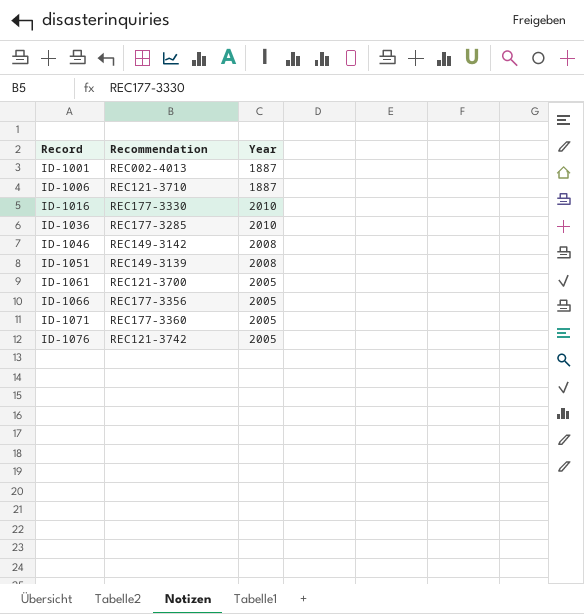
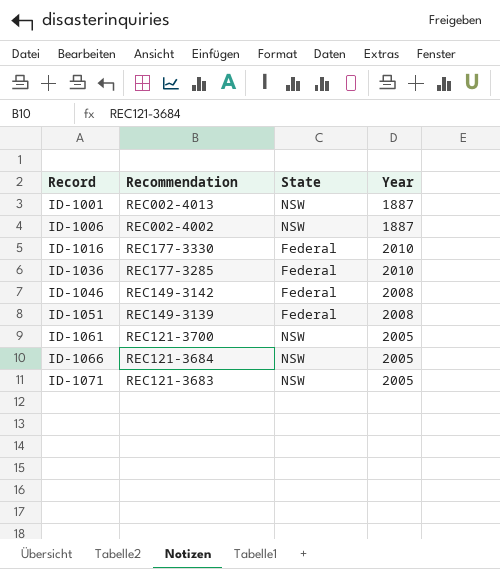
column State | position: none -> 3
row ID-1076: REC121-3742 | 2005 -> none
ID-1006 | Recommendation: REC121-3710 -> REC002-4002
ID-1066 | Recommendation: REC177-3356 -> REC121-3684
ID-1071 | Recommendation: REC177-3360 -> REC121-3683

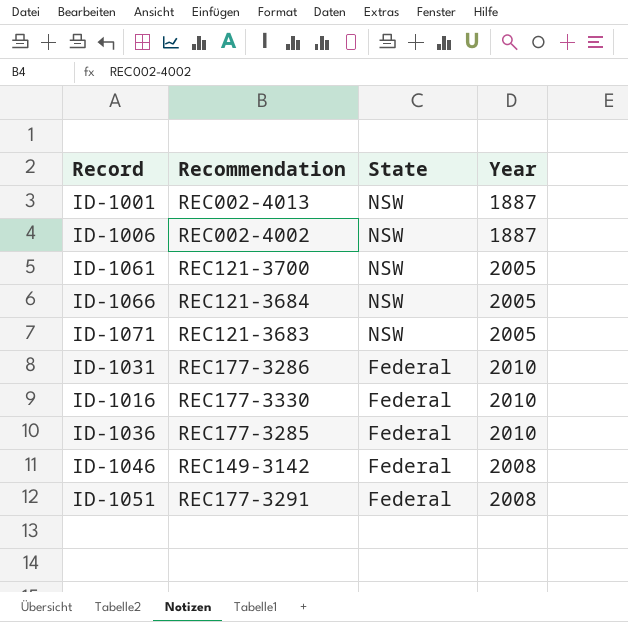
row order: Record ascending -> State descending
row ID-1031: none -> REC177-3286 | Federal | 2010
ID-1051 | Recommendation: REC149-3139 -> REC177-3291

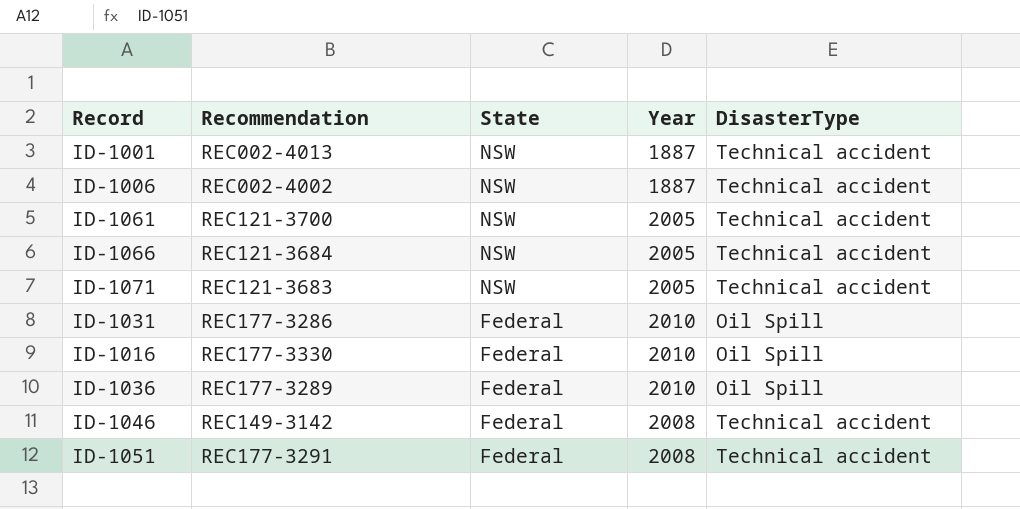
column DisasterType | position: none -> 5
ID-1036 | Recommendation: REC177-3285 -> REC177-3289

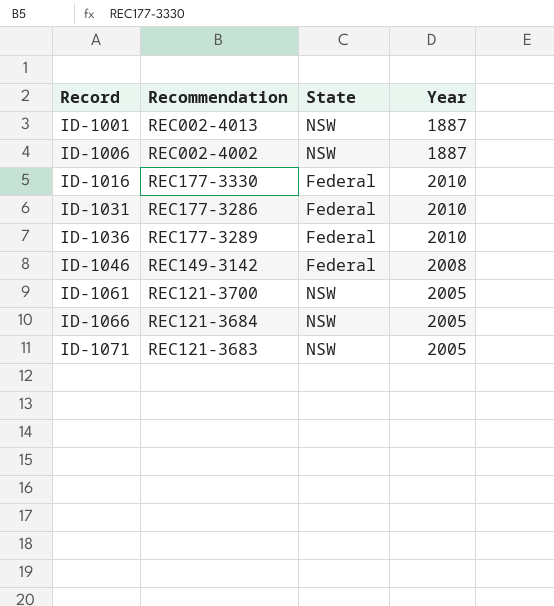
row order: State descending -> Record ascending
column DisasterType | position: 5 -> none
row ID-1051: REC177-3291 | Federal | 2008 | Technical accident -> none

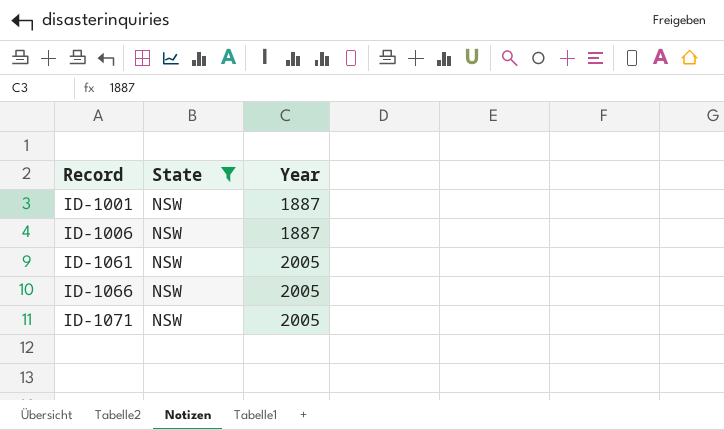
filter: none -> State = NSW
column Recommendation | position: 2 -> none

